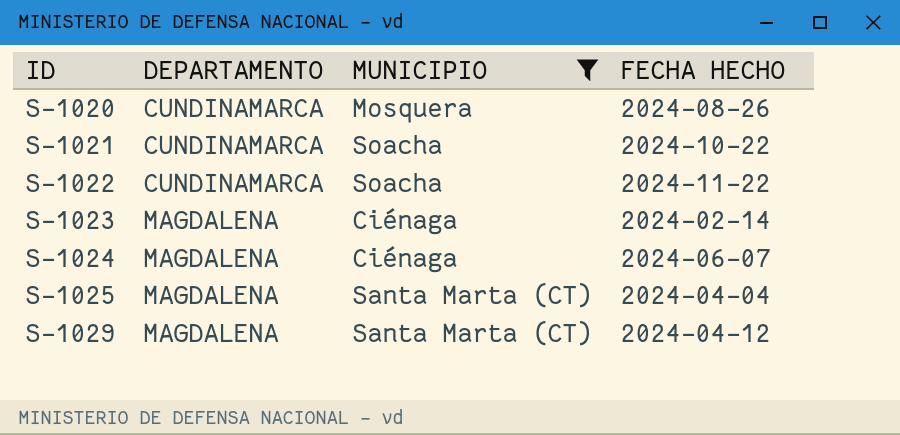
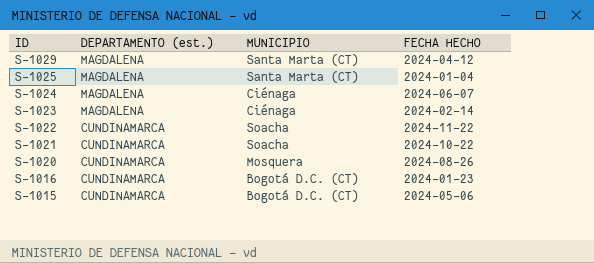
filter: MUNICIPIO != Bogotá D.C. (CT) -> none
row order: ID ascending -> ID descending
column name: DEPARTAMENTO -> DEPARTAMENTO (est.)
S-1025 | FECHA HECHO: 2024-04-04 -> 2024-01-04

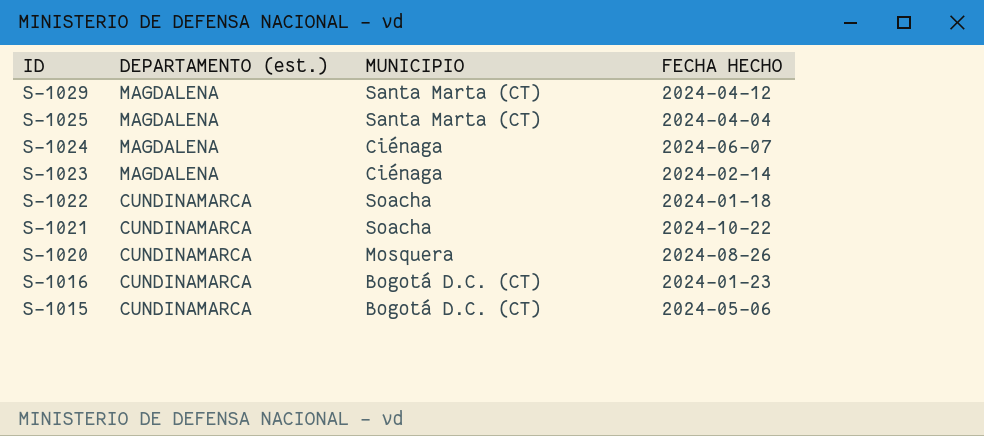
S-1025 | FECHA HECHO: 2024-01-04 -> 2024-04-04
S-1022 | FECHA HECHO: 2024-11-22 -> 2024-01-18

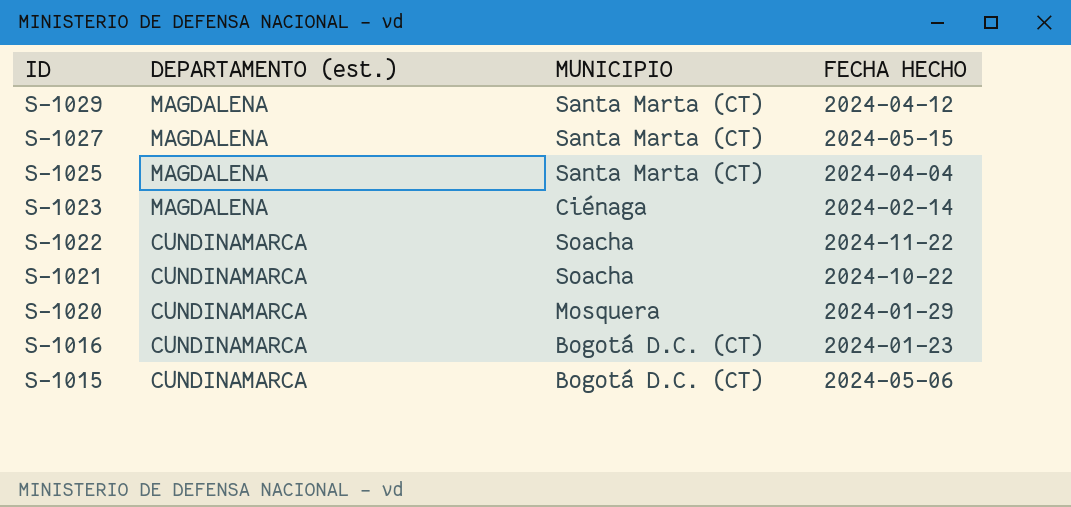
row S-1024: MAGDALENA | Ciénaga | 2024-06-07 -> none
row S-1027: none -> MAGDALENA | Santa Marta (CT) | 2024-05-15
S-1022 | FECHA HECHO: 2024-01-18 -> 2024-11-22
S-1020 | FECHA HECHO: 2024-08-26 -> 2024-01-29

